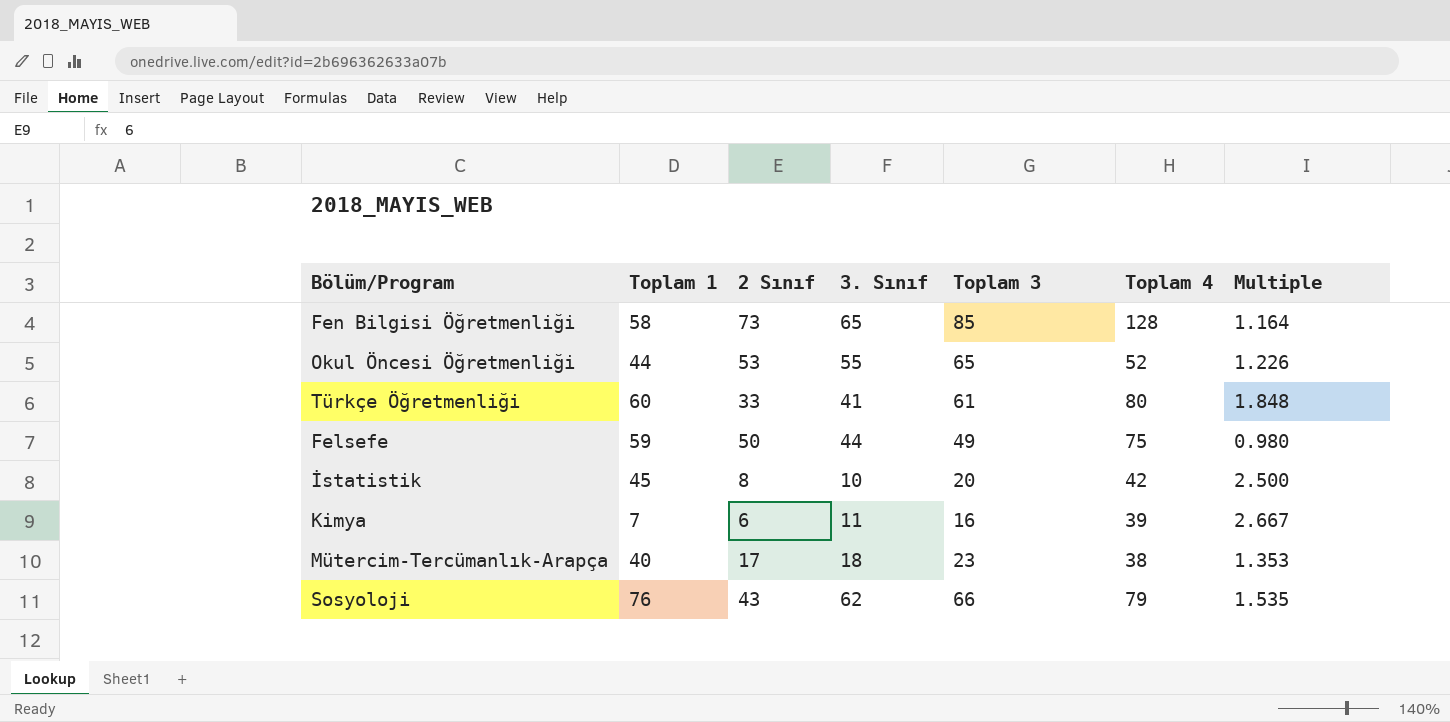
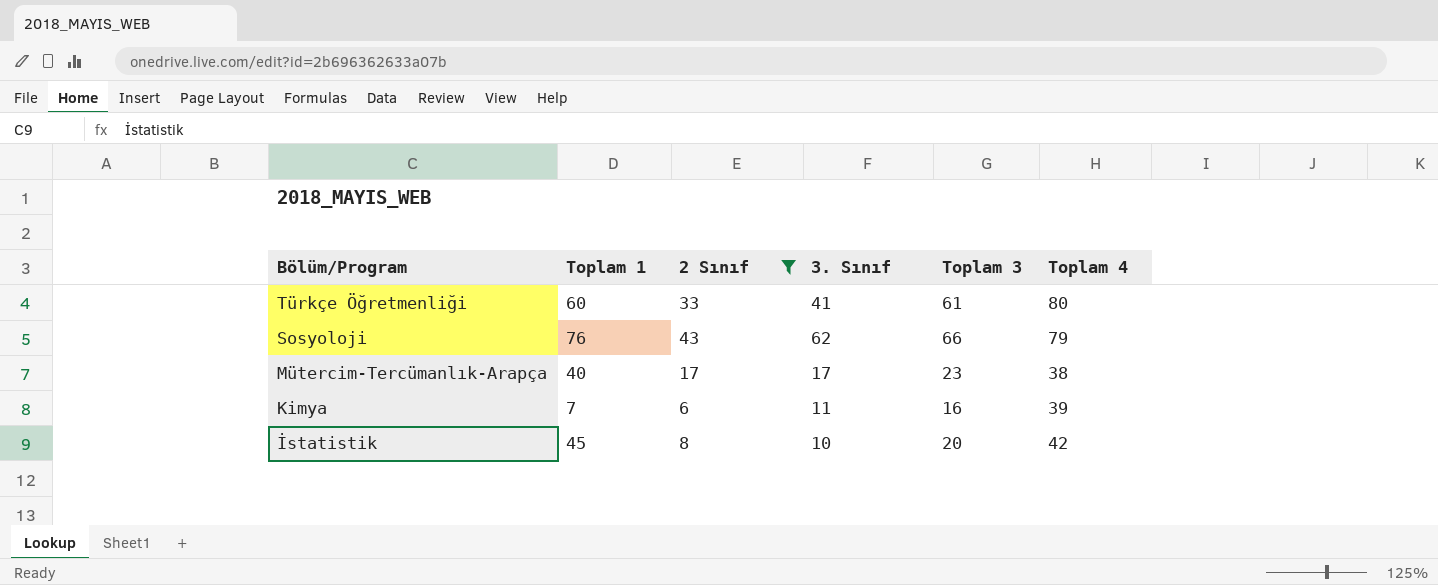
filter: none -> 2 Sınıf <= 43
row order: none -> Bölüm/Program descending
column Multiple | formula: [Toplam 3] / [2 Sınıf] -> none
Mütercim-Tercümanlık-Arapça | 3. Sınıf: 18 -> 17

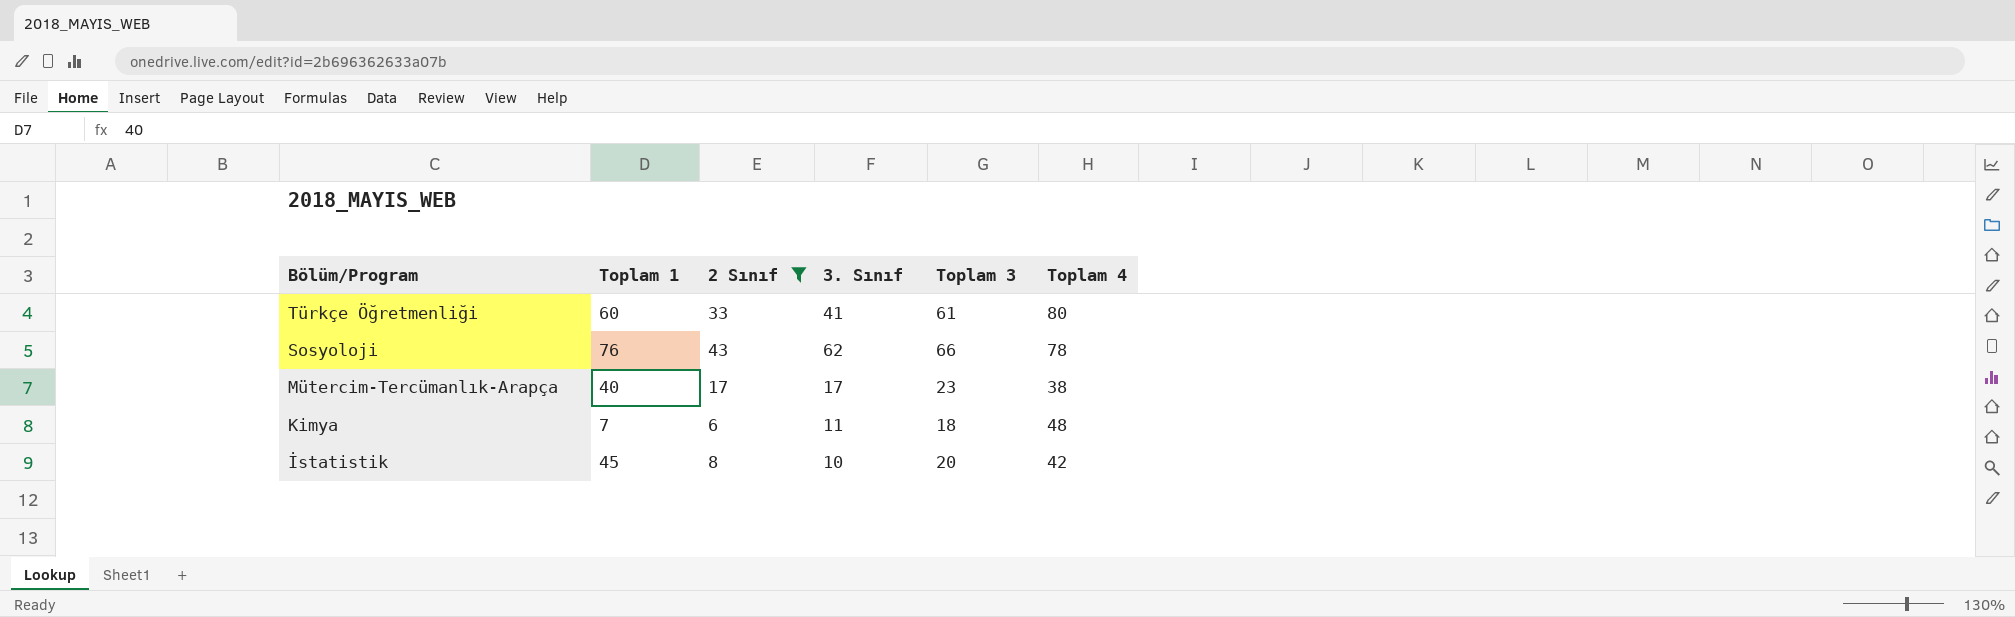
Sosyoloji | Toplam 4: 79 -> 78
Kimya | Toplam 3: 16 -> 18
Kimya | Toplam 4: 39 -> 48

